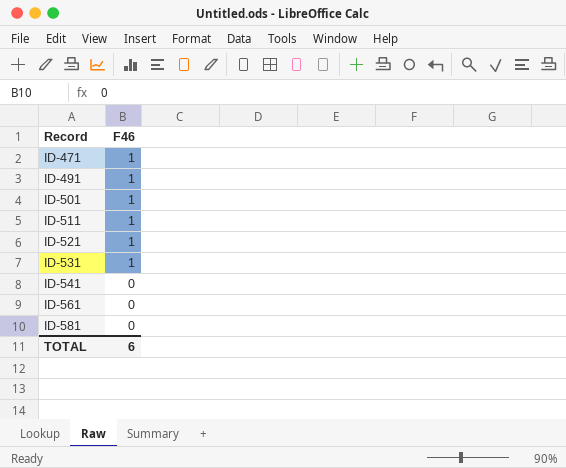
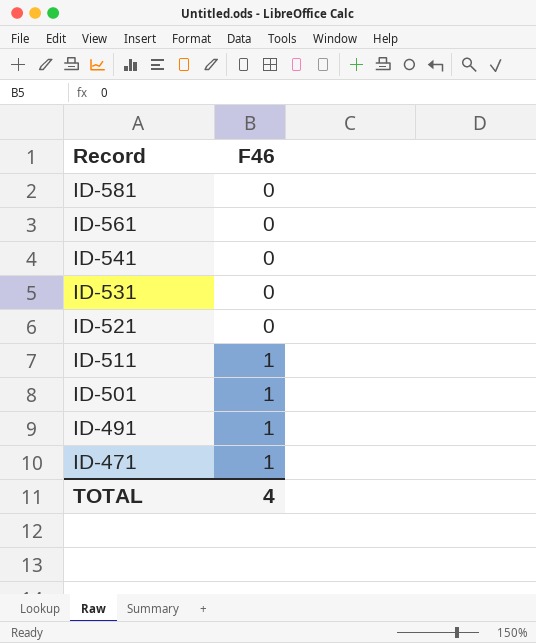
row order: Record ascending -> Record descending
ID-531 | F46: 1 -> 0
ID-521 | F46: 1 -> 0
TOTAL | F46: 6 -> 4

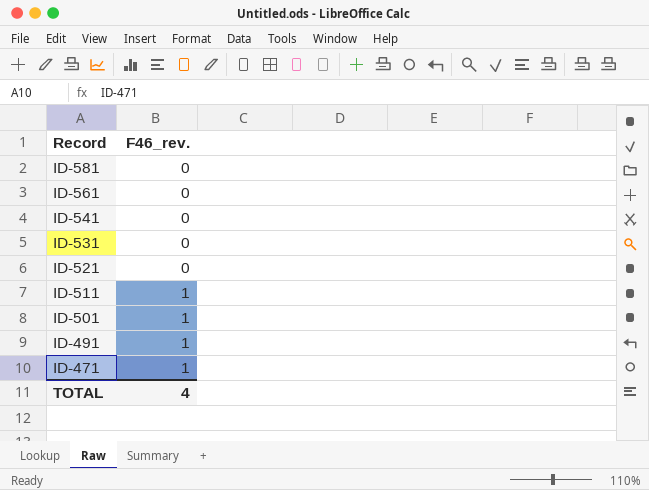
column name: F46 -> F46_rev.

